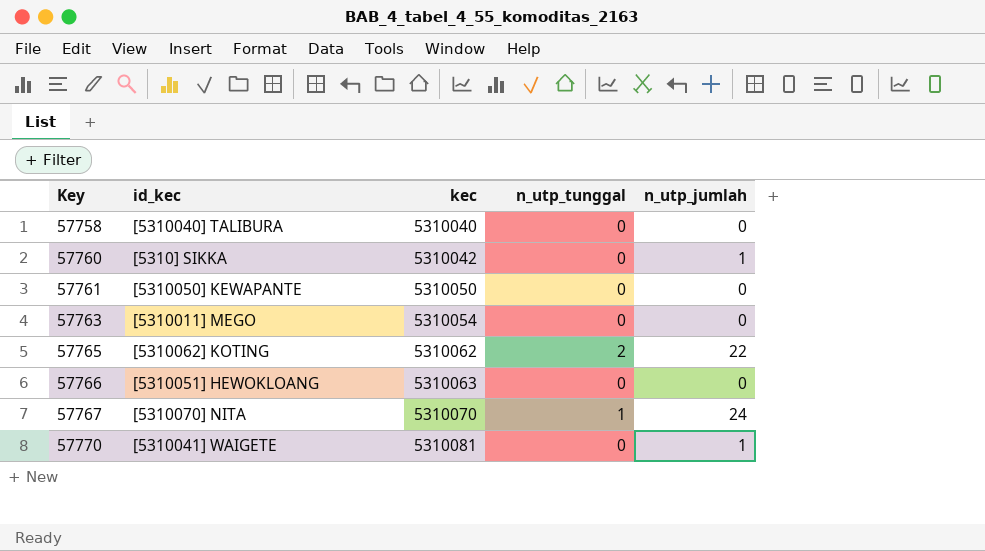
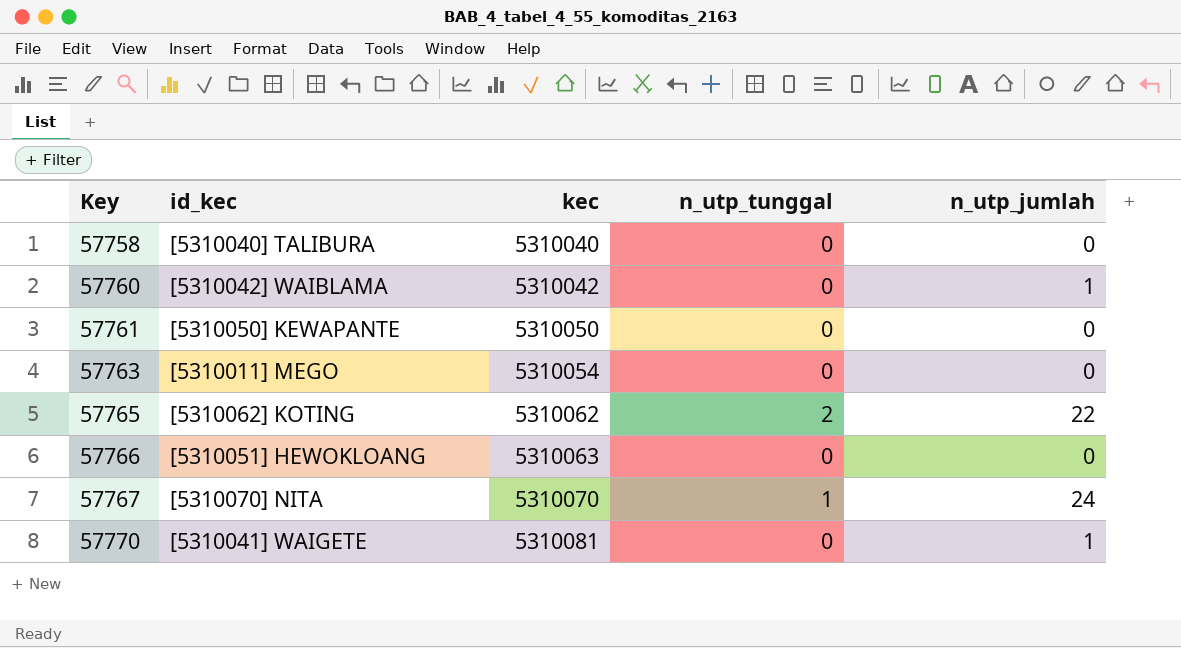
57760 | id_kec: [5310] SIKKA -> [5310042] WAIBLAMA

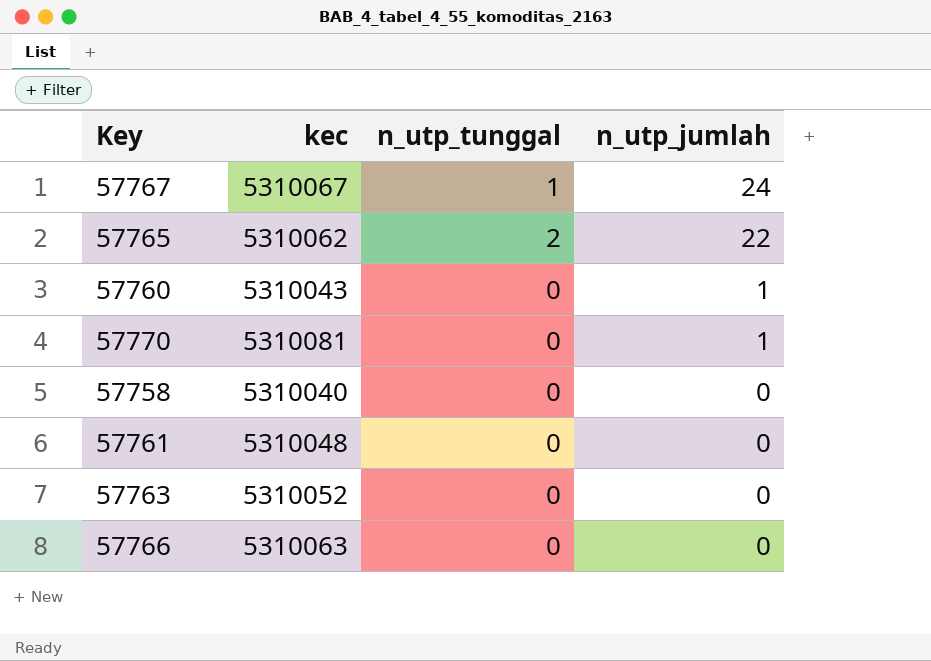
row order: Key ascending -> n_utp_jumlah descending
column id_kec | position: 2 -> none
57767 | kec: 5310070 -> 5310067
57760 | kec: 5310042 -> 5310043
57761 | kec: 5310050 -> 5310048
57763 | kec: 5310054 -> 5310052

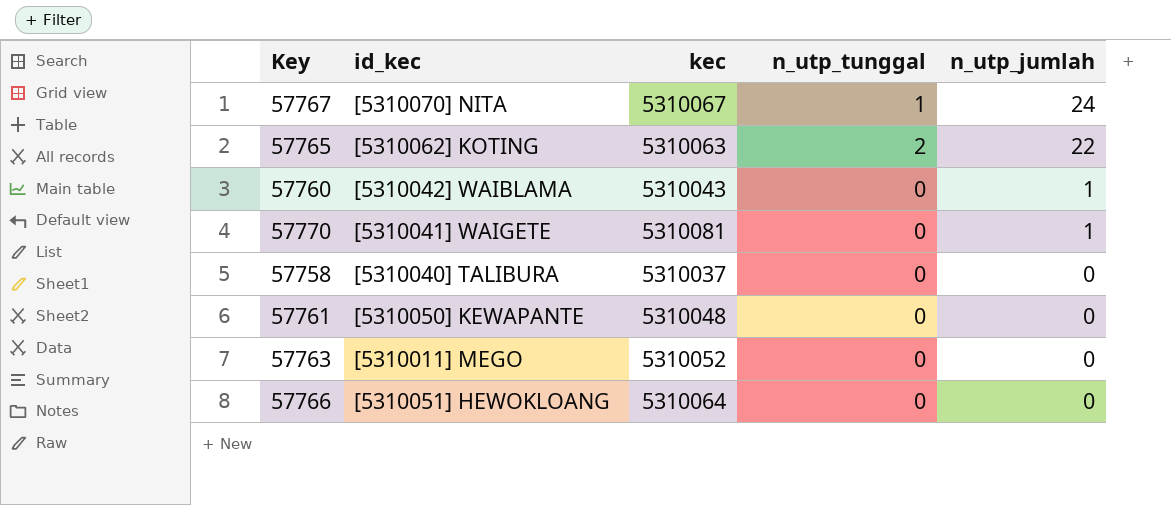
column id_kec | position: none -> 2
57765 | kec: 5310062 -> 5310063
57758 | kec: 5310040 -> 5310037
57766 | kec: 5310063 -> 5310064

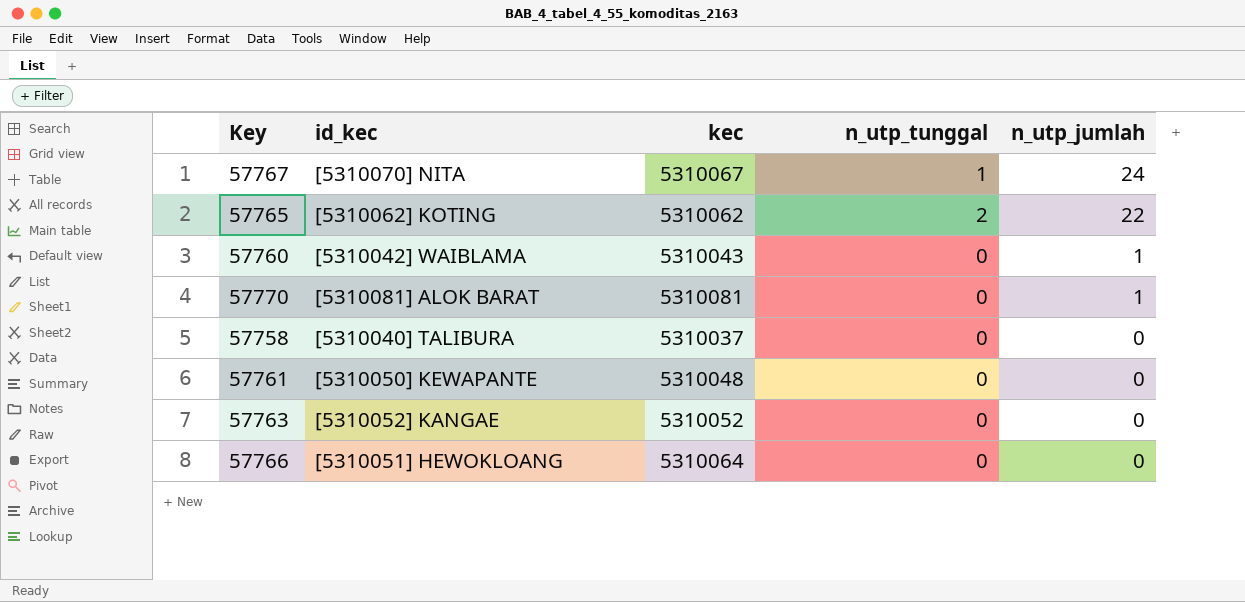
57765 | kec: 5310063 -> 5310062
57770 | id_kec: [5310041] WAIGETE -> [5310081] ALOK BARAT
57763 | id_kec: [5310011] MEGO -> [5310052] KANGAE

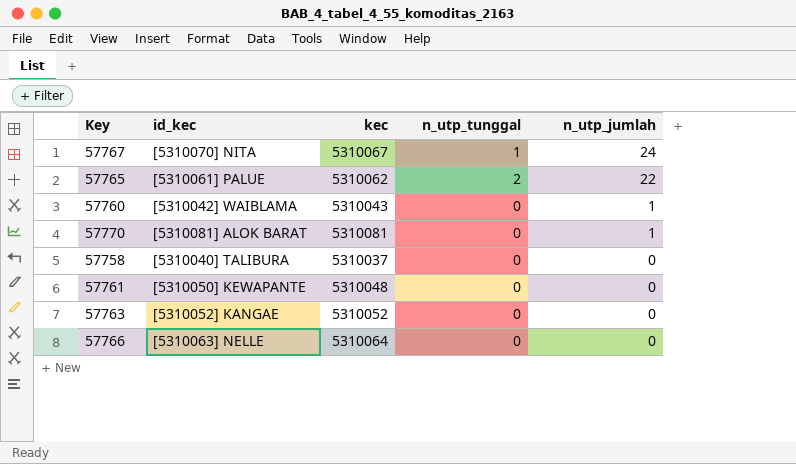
57765 | id_kec: [5310062] KOTING -> [5310061] PALUE
57766 | id_kec: [5310051] HEWOKLOANG -> [5310063] NELLE

